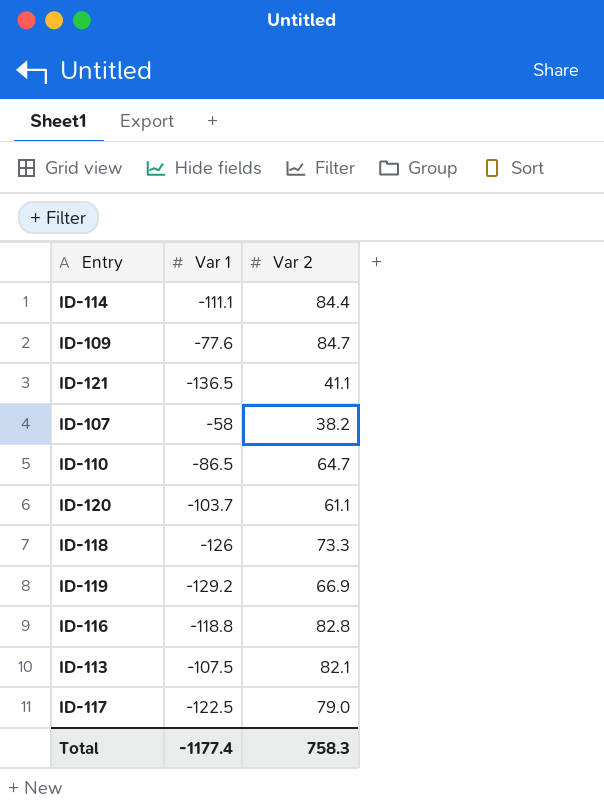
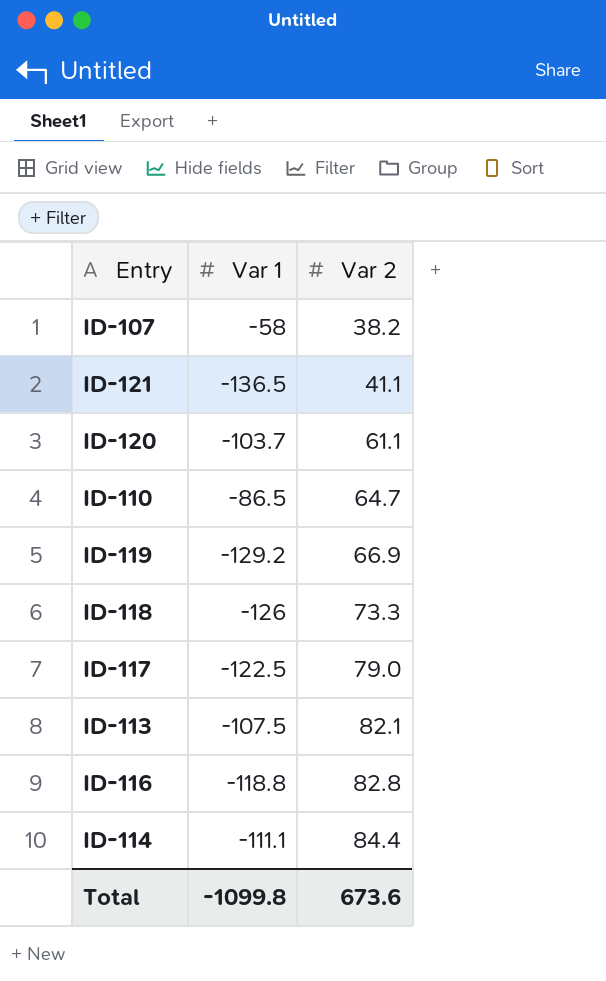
row order: none -> Var 2 ascending
row ID-109: -77.6 | 84.7 -> none
Total | Var 1: -1177.4 -> -1099.8
Total | Var 2: 758.3 -> 673.6

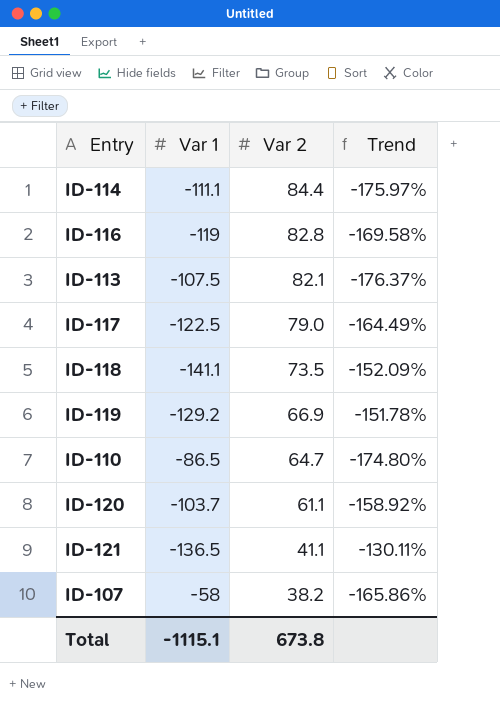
row order: Var 2 ascending -> Var 2 descending
column Trend | formula: none -> ([Var 2] - [Var 1]) / [Var 1]
ID-116 | Var 1: -118.8 -> -119
ID-118 | Var 1: -126 -> -141.1
ID-118 | Var 2: 73.3 -> 73.5
Total | Var 1: -1099.8 -> -1115.1
Total | Var 2: 673.6 -> 673.8

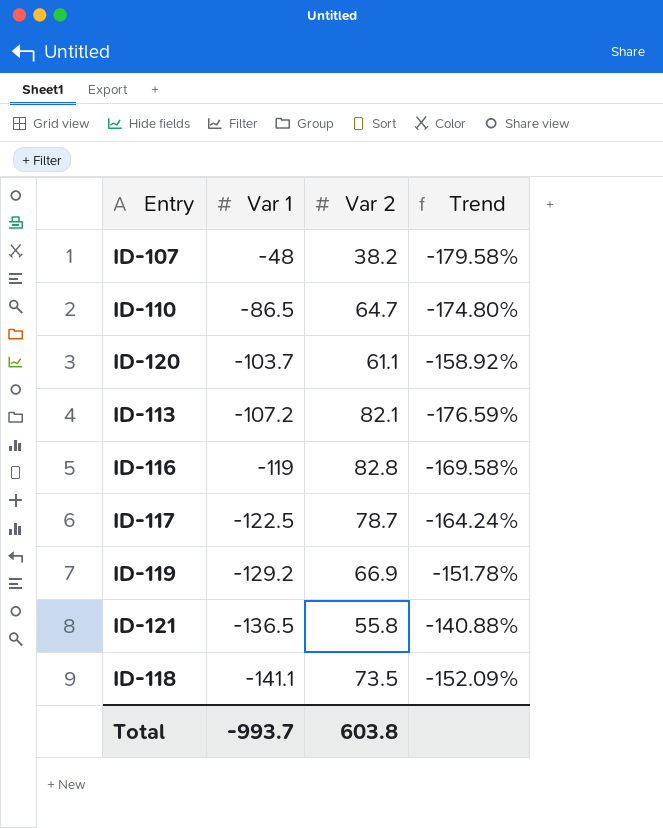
row order: Var 2 descending -> Var 1 descending
row ID-114: -111.1 | 84.4 | -175.97% -> none
ID-107 | Var 1: -58 -> -48
ID-107 | Trend: -165.86% -> -179.58%
ID-113 | Var 1: -107.5 -> -107.2
ID-113 | Trend: -176.37% -> -176.59%
ID-117 | Var 2: 79.0 -> 78.7
ID-117 | Trend: -164.49% -> -164.24%
ID-121 | Var 2: 41.1 -> 55.8
ID-121 | Trend: -130.11% -> -140.88%
Total | Var 1: -1115.1 -> -993.7
Total | Var 2: 673.8 -> 603.8

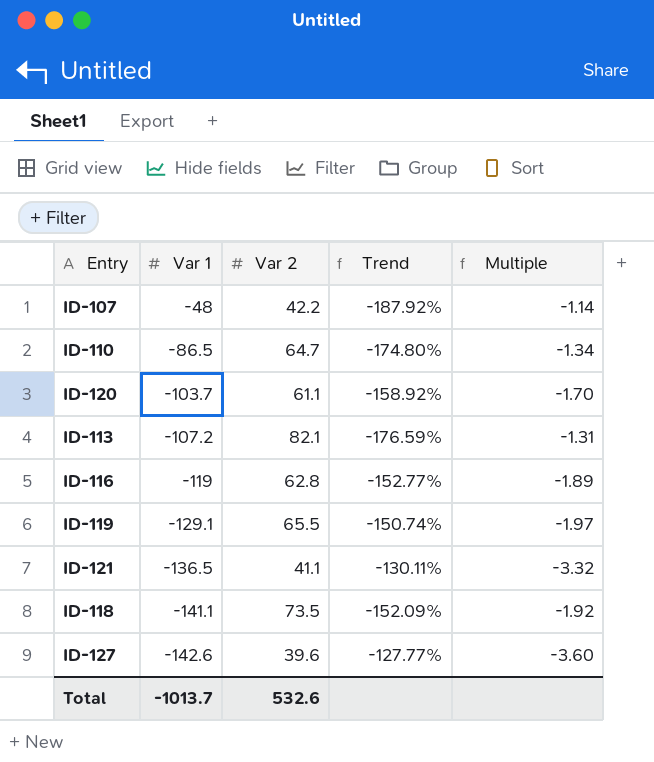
column Multiple | formula: none -> [Var 1] / [Var 2]
row ID-117: -122.5 | 78.7 | -164.24% -> none
ID-107 | Var 2: 38.2 -> 42.2
ID-107 | Trend: -179.58% -> -187.92%
ID-116 | Var 2: 82.8 -> 62.8
ID-116 | Trend: -169.58% -> -152.77%
ID-119 | Var 1: -129.2 -> -129.1
ID-119 | Var 2: 66.9 -> 65.5
ID-119 | Trend: -151.78% -> -150.74%
ID-121 | Var 2: 55.8 -> 41.1
ID-121 | Trend: -140.88% -> -130.11%
row ID-127: none -> -142.6 | 39.6 | -127.77% | -3.60
Total | Var 1: -993.7 -> -1013.7
Total | Var 2: 603.8 -> 532.6

